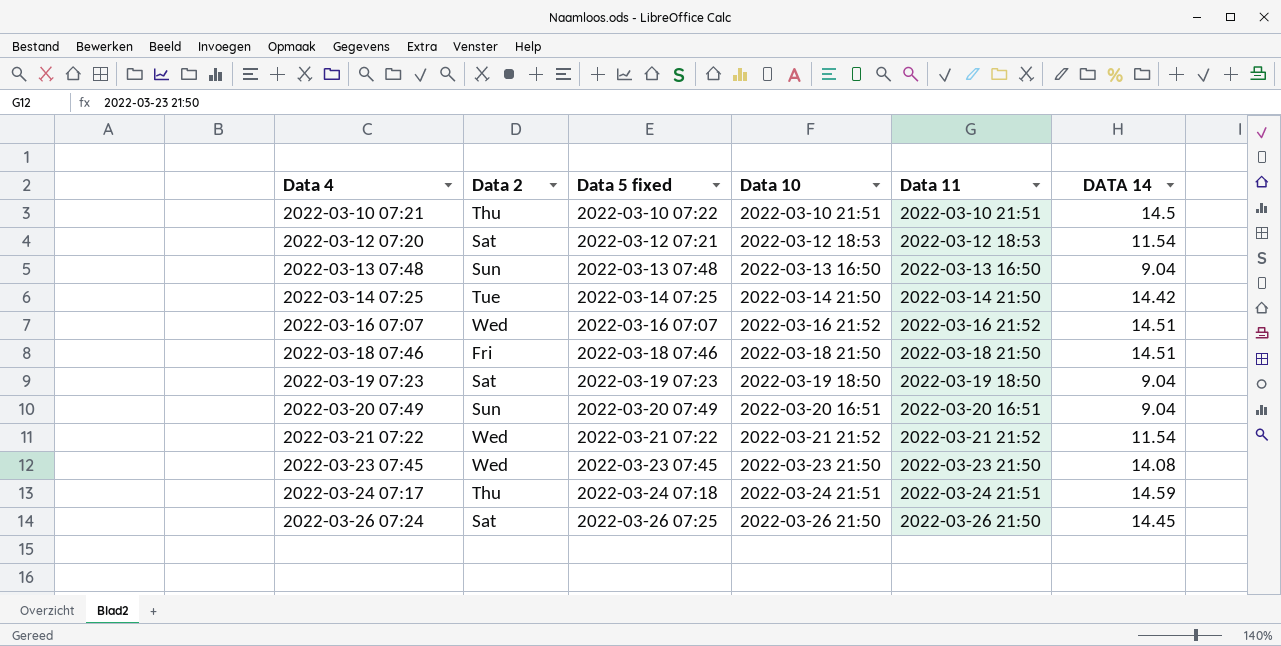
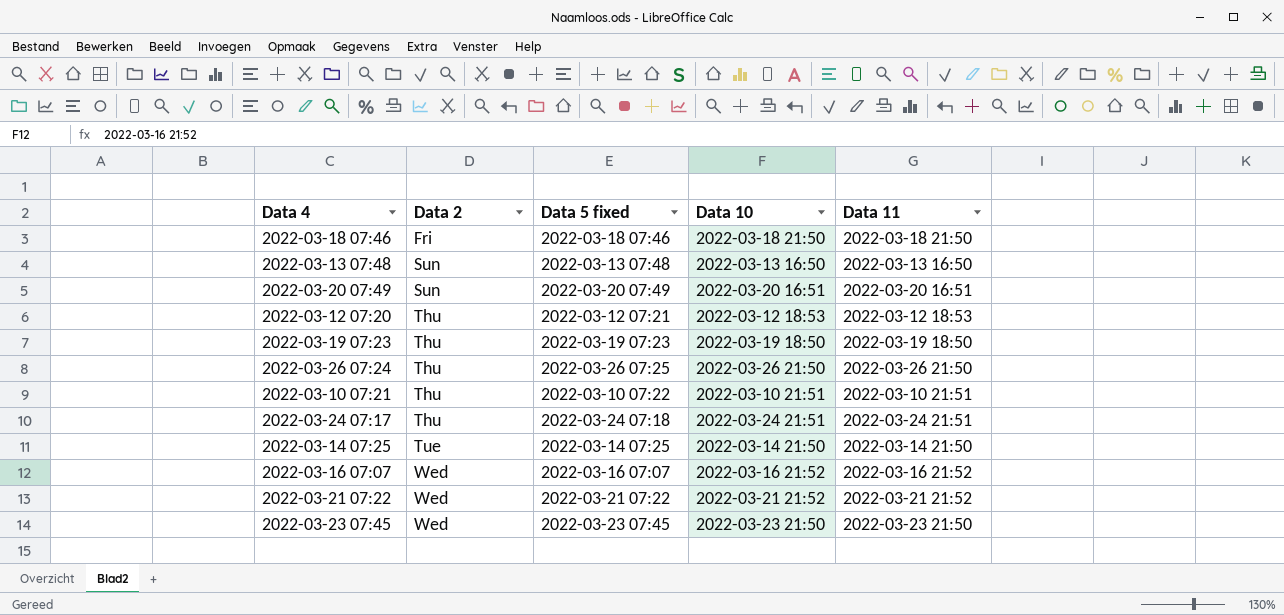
row order: Data 4 ascending -> Data 2 ascending
column DATA 14 | position: 6 -> none
2022-03-12 07:20 | Data 2: Sat -> Thu
2022-03-19 07:23 | Data 2: Sat -> Thu
2022-03-26 07:24 | Data 2: Sat -> Thu

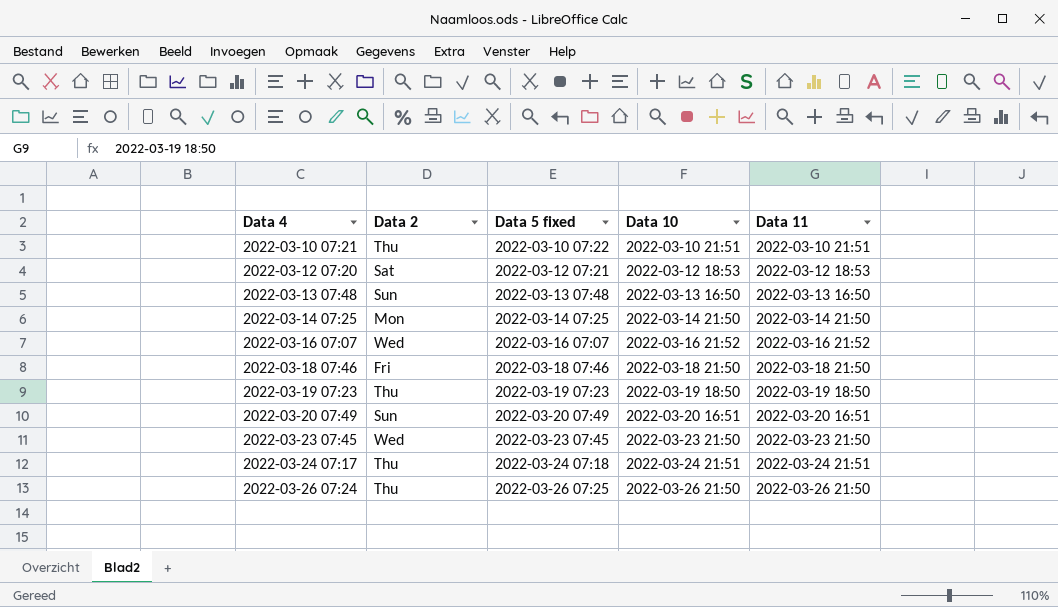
row order: Data 2 ascending -> Data 4 ascending
row 2022-03-21 07:22: Wed | 2022-03-21 07:22 | 2022-03-21 21:52 | 2022-03-21 21:52 -> none
2022-03-12 07:20 | Data 2: Thu -> Sat
2022-03-14 07:25 | Data 2: Tue -> Mon

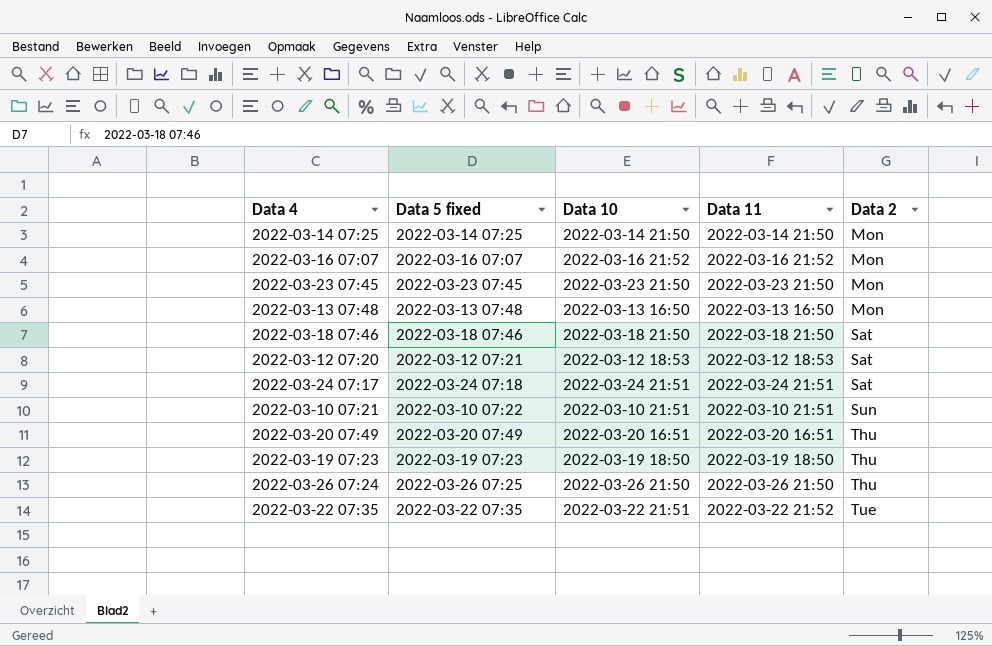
row order: Data 4 ascending -> Data 2 ascending
column Data 2 | position: 2 -> 5
2022-03-16 07:07 | Data 2: Wed -> Mon
2022-03-23 07:45 | Data 2: Wed -> Mon
2022-03-13 07:48 | Data 2: Sun -> Mon
2022-03-18 07:46 | Data 2: Fri -> Sat
2022-03-24 07:17 | Data 2: Thu -> Sat
2022-03-10 07:21 | Data 2: Thu -> Sun
2022-03-20 07:49 | Data 2: Sun -> Thu
row 2022-03-22 07:35: none -> 2022-03-22 07:35 | 2022-03-22 21:51 | 2022-03-22 21:52 | Tue

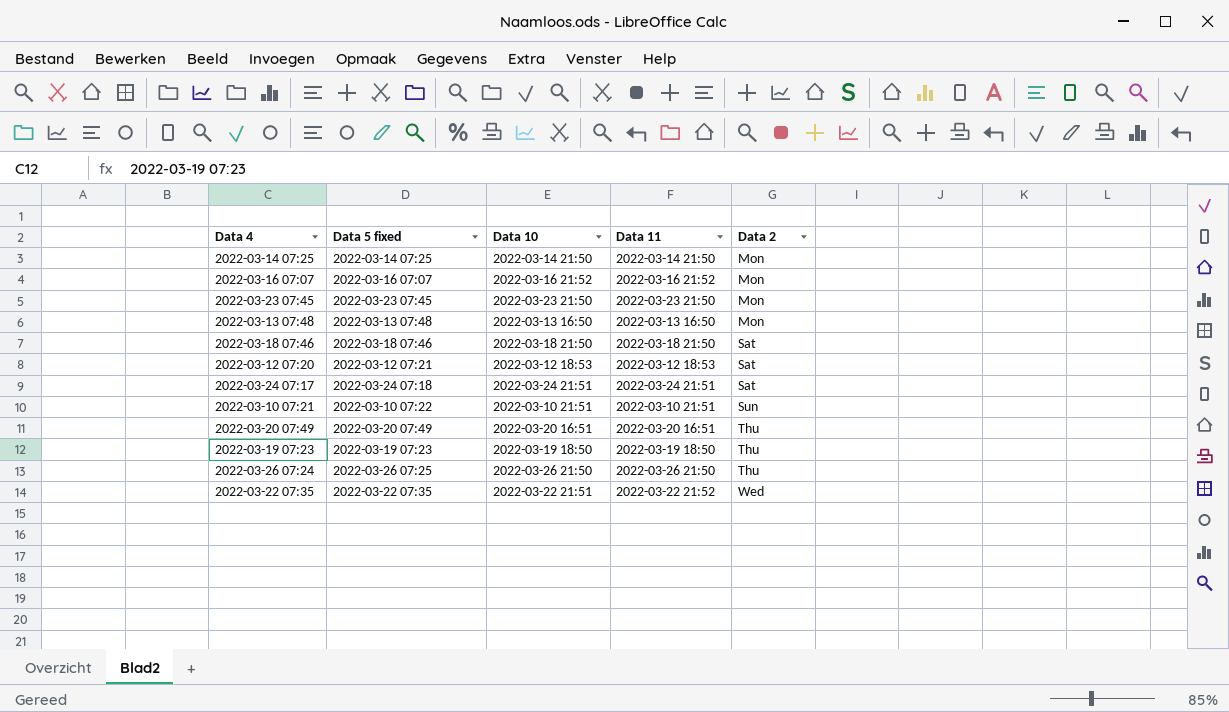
2022-03-22 07:35 | Data 2: Tue -> Wed

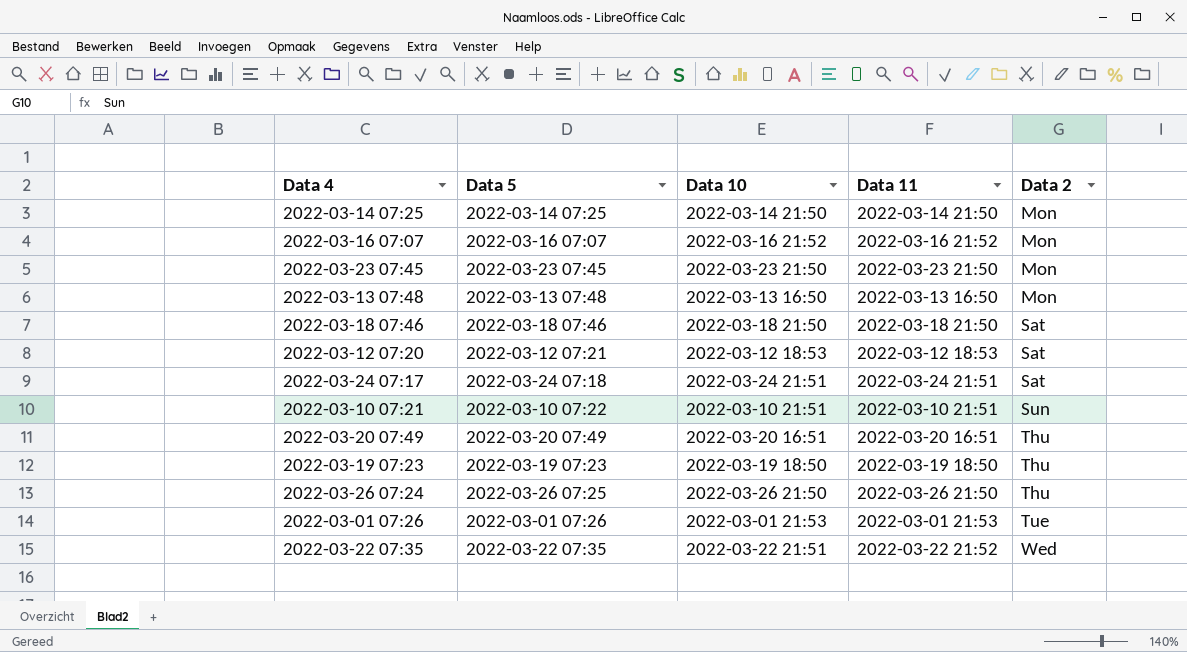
column name: Data 5 fixed -> Data 5
row 2022-03-01 07:26: none -> 2022-03-01 07:26 | 2022-03-01 21:53 | 2022-03-01 21:53 | Tue

